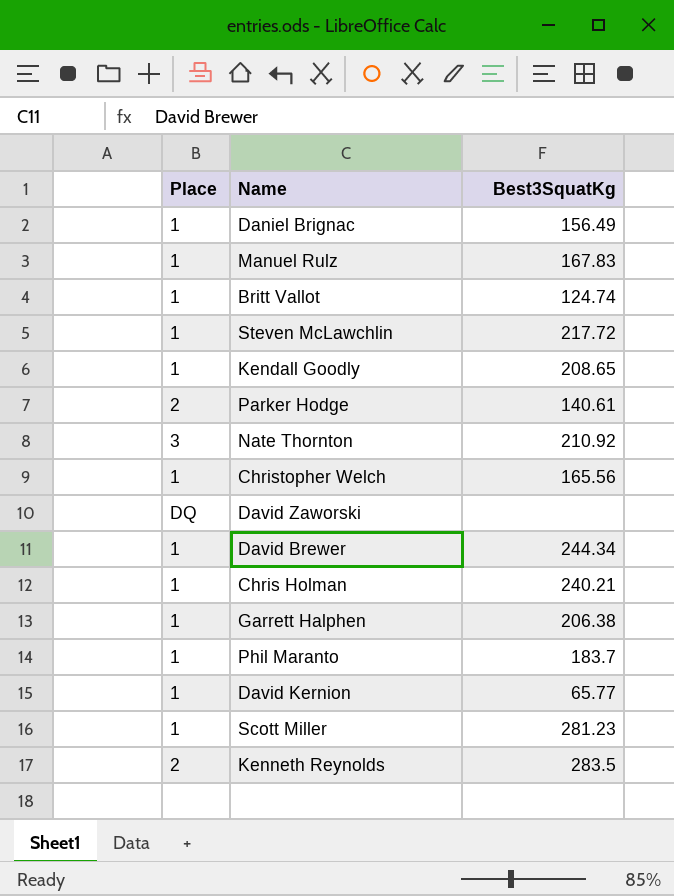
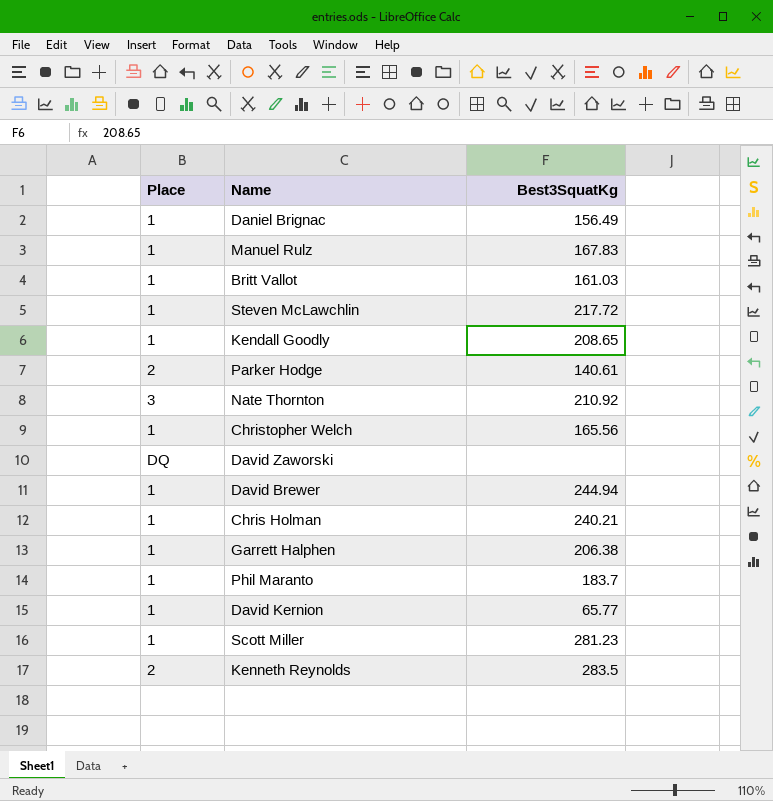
Britt Vallot | Best3SquatKg: 124.74 -> 161.03
David Brewer | Best3SquatKg: 244.34 -> 244.94

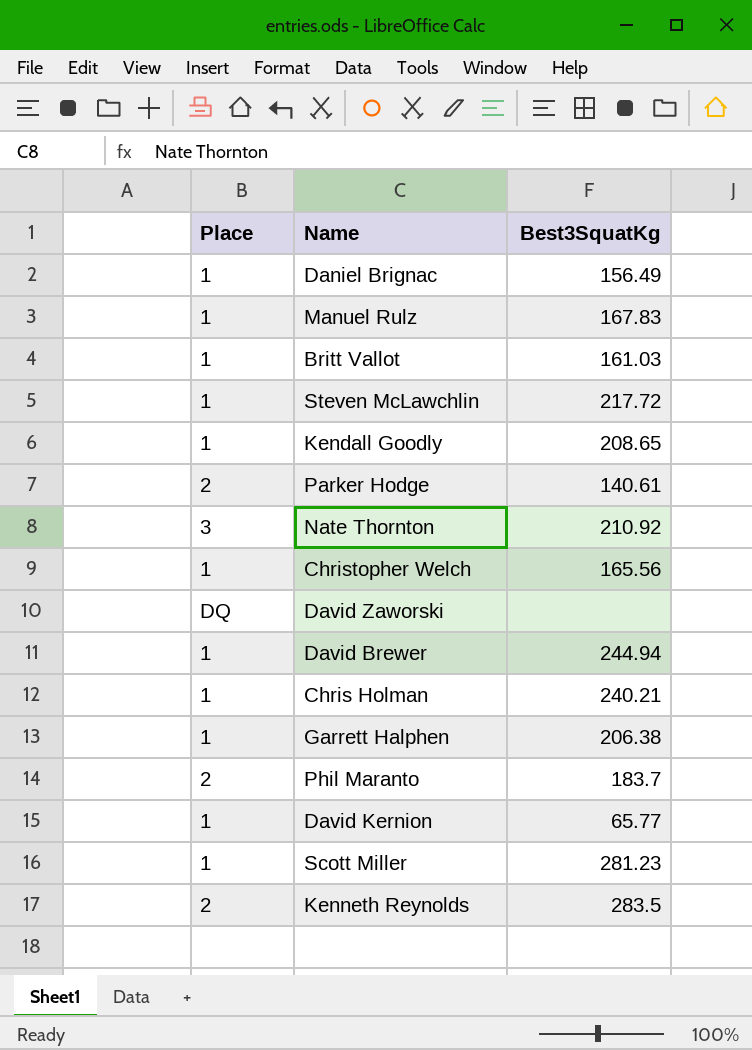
Phil Maranto | Place: 1 -> 2

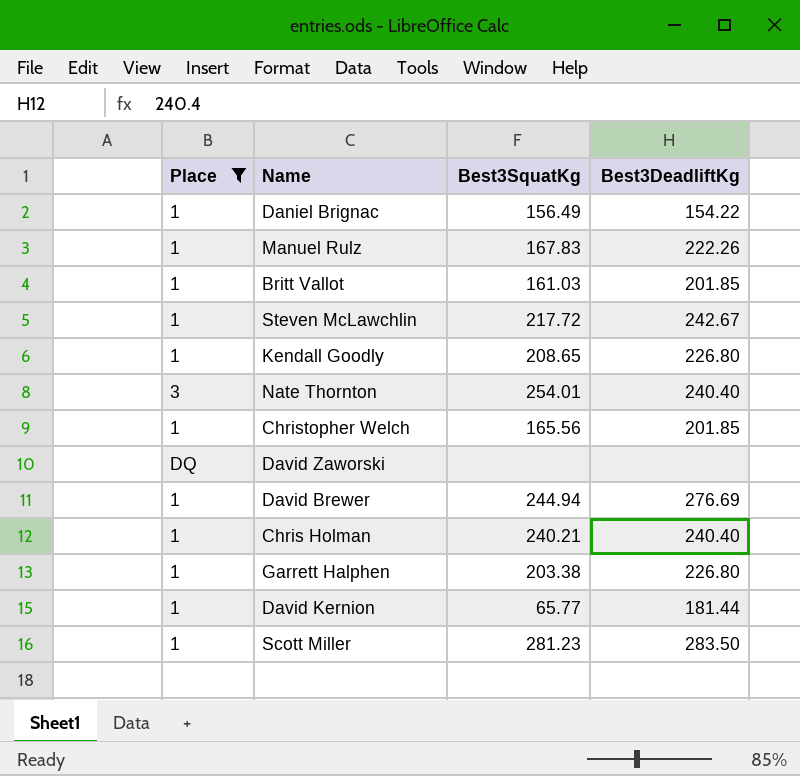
filter: none -> Place != 2
column Best3DeadliftKg | position: none -> 4
Nate Thornton | Best3SquatKg: 210.92 -> 254.01
Garrett Halphen | Best3SquatKg: 206.38 -> 203.38

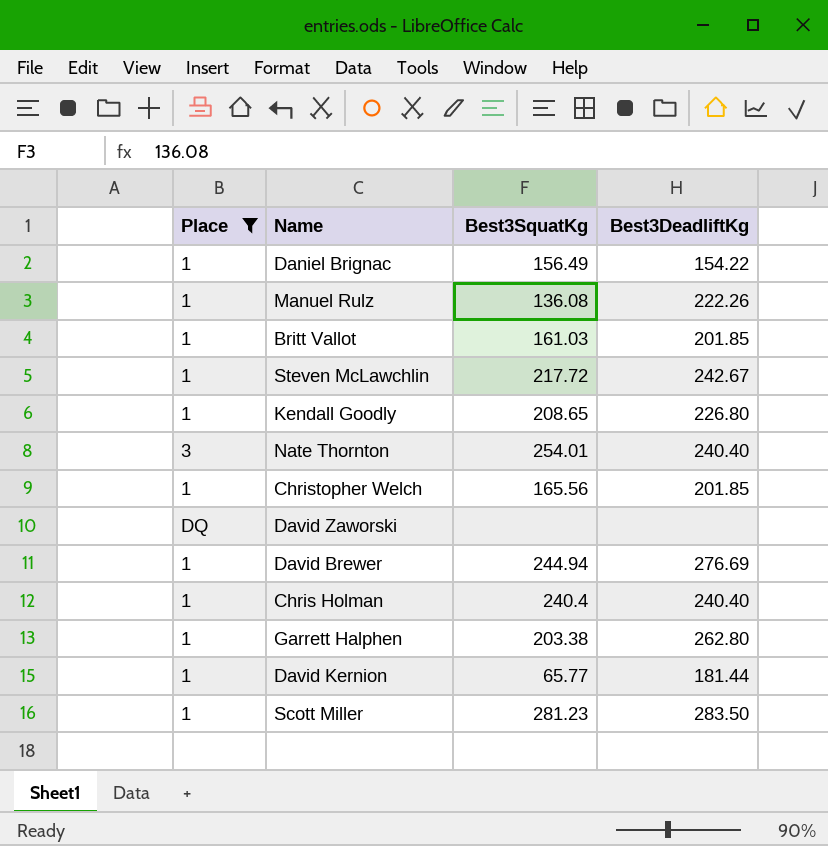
Manuel Rulz | Best3SquatKg: 167.83 -> 136.08
Chris Holman | Best3SquatKg: 240.21 -> 240.4
Garrett Halphen | Best3DeadliftKg: 226.80 -> 262.80

